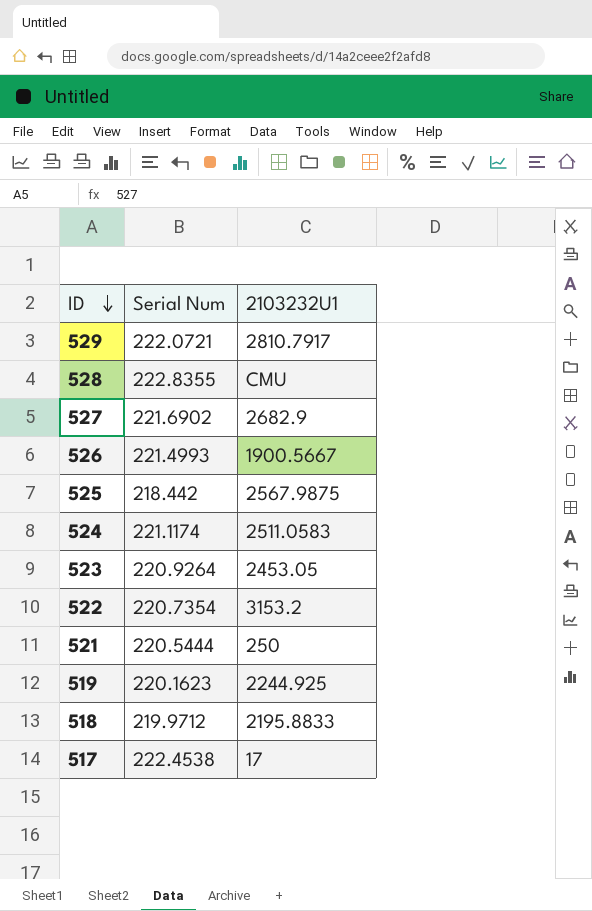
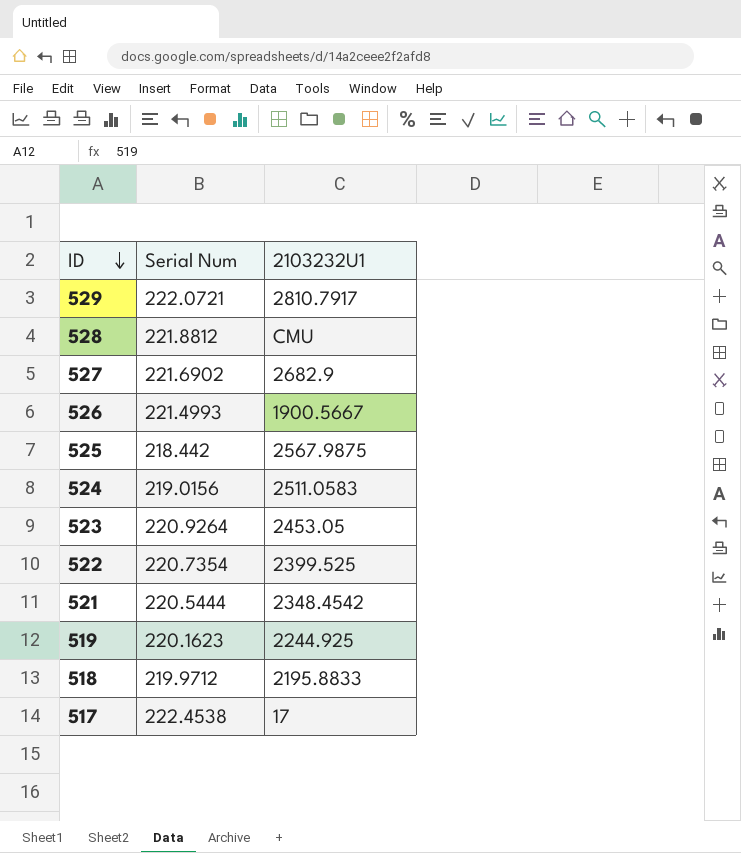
528 | Serial Num: 222.8355 -> 221.8812
524 | Serial Num: 221.1174 -> 219.0156
522 | 2103232U1: 3153.2 -> 2399.525
521 | 2103232U1: 250 -> 2348.4542

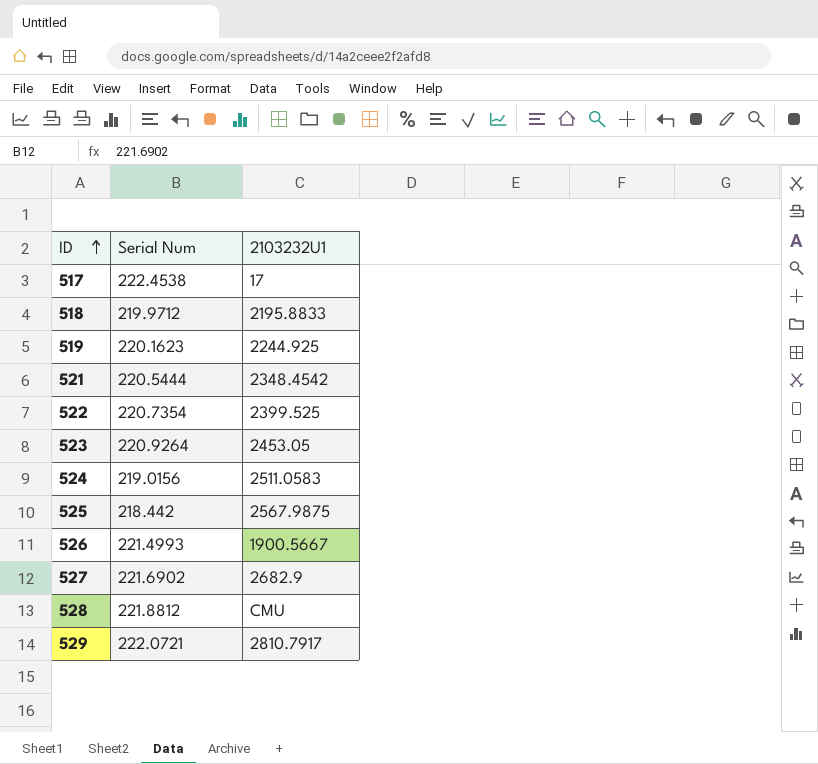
row order: ID descending -> ID ascending

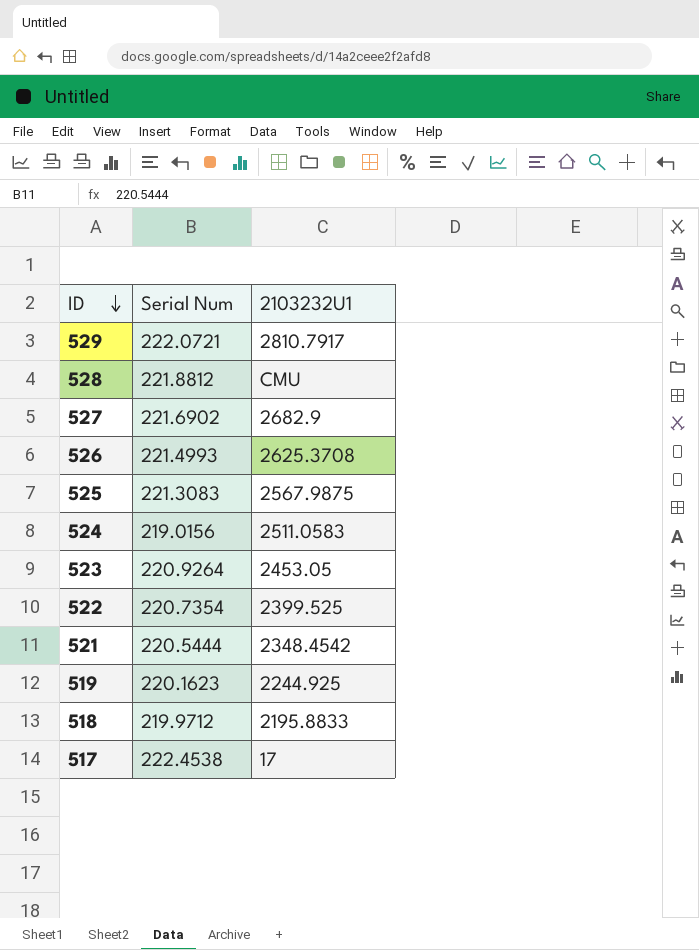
row order: ID ascending -> ID descending
526 | 2103232U1: 1900.5667 -> 2625.3708
525 | Serial Num: 218.442 -> 221.3083

